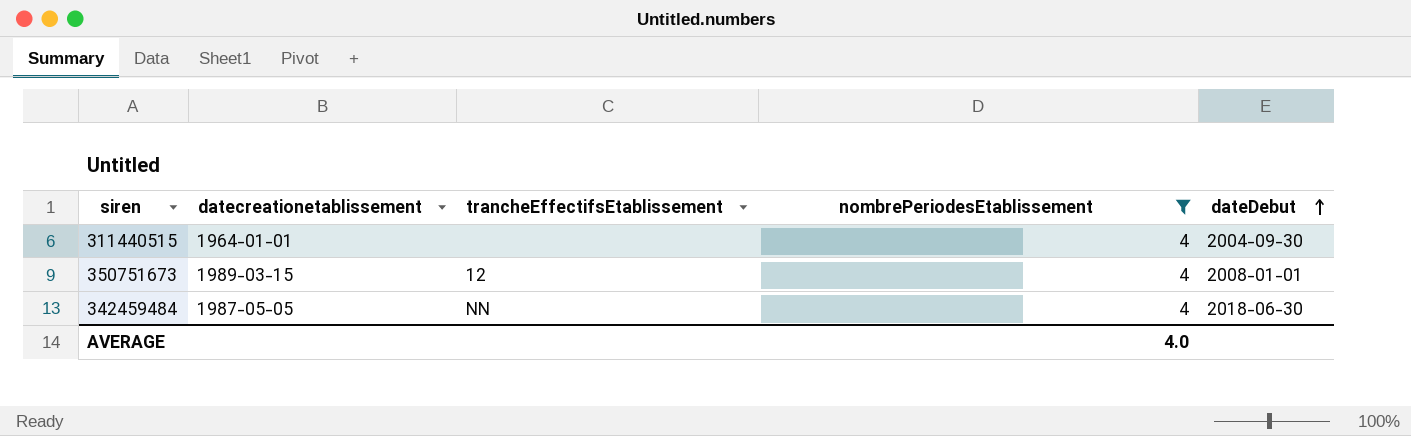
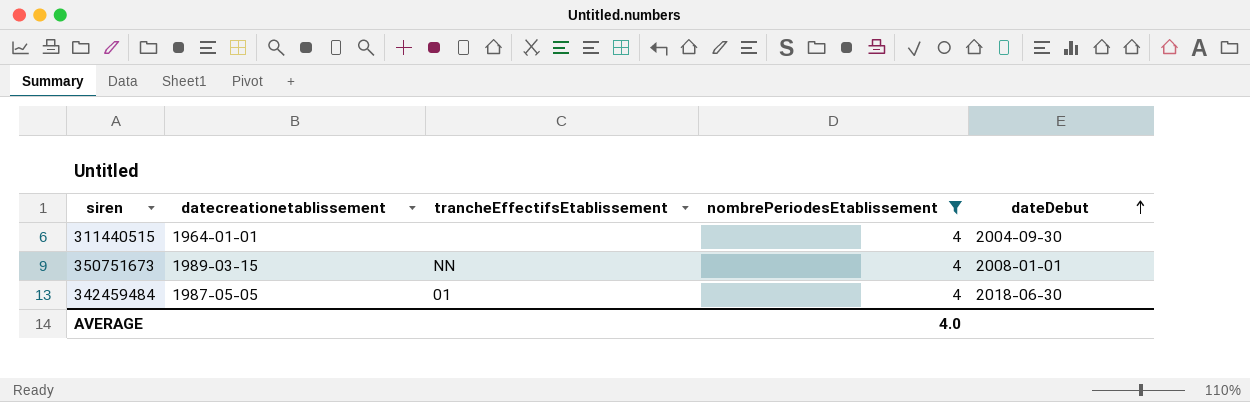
350751673 | trancheEffectifsEtablissement: 12 -> NN
342459484 | trancheEffectifsEtablissement: NN -> 01

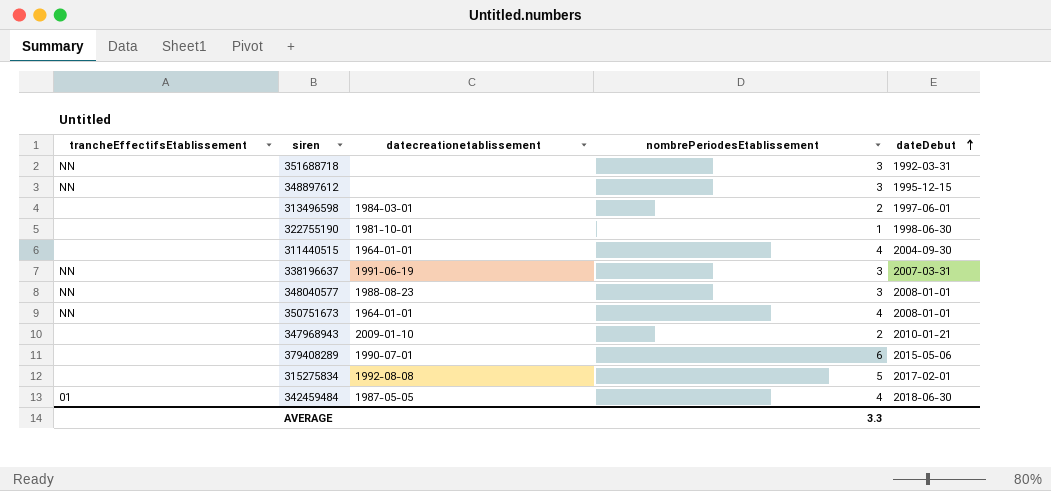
filter: nombrePeriodesEtablissement = 4 -> none
column trancheEffectifsEtablissement | position: 3 -> 1
350751673 | datecreationetablissement: 1989-03-15 -> 1964-01-01
AVERAGE | nombrePeriodesEtablissement: 4.0 -> 3.3

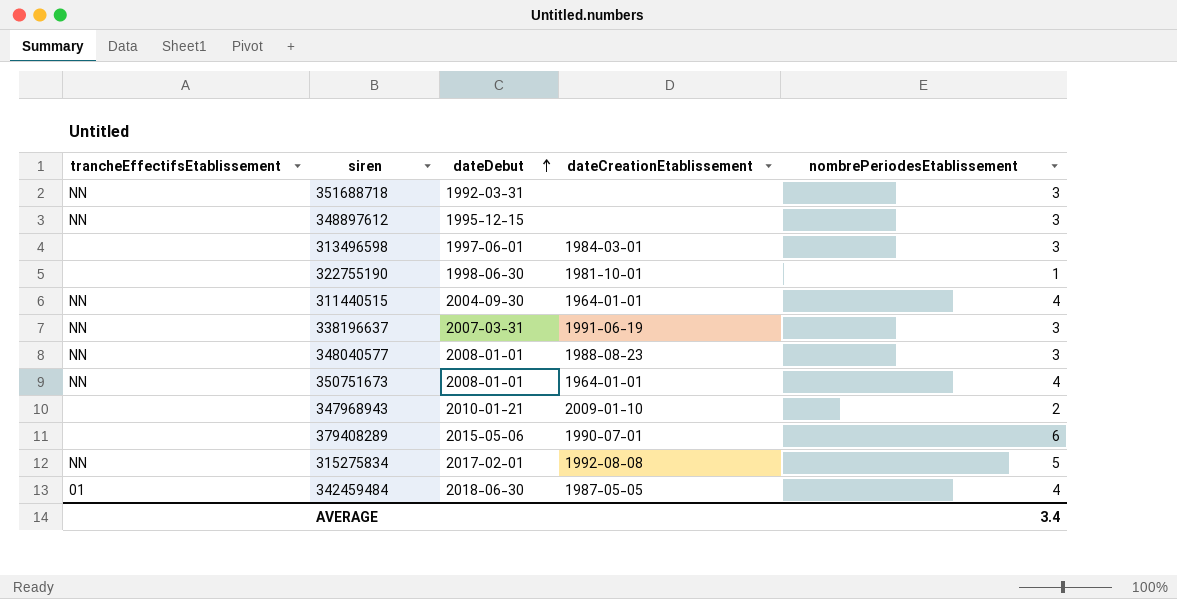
column dateDebut | position: 5 -> 3
column name: datecreationetablissement -> dateCreationEtablissement
313496598 | nombrePeriodesEtablissement: 2 -> 3
311440515 | trancheEffectifsEtablissement: none -> NN
315275834 | trancheEffectifsEtablissement: none -> NN
AVERAGE | nombrePeriodesEtablissement: 3.3 -> 3.4

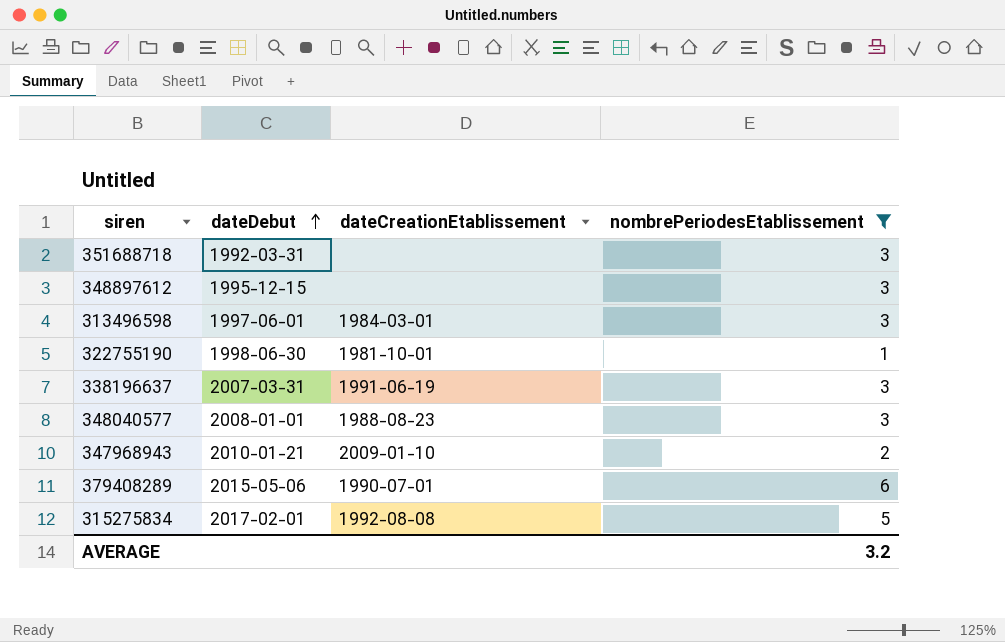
filter: none -> nombrePeriodesEtablissement != 4
column trancheEffectifsEtablissement | position: 1 -> none
AVERAGE | nombrePeriodesEtablissement: 3.4 -> 3.2

